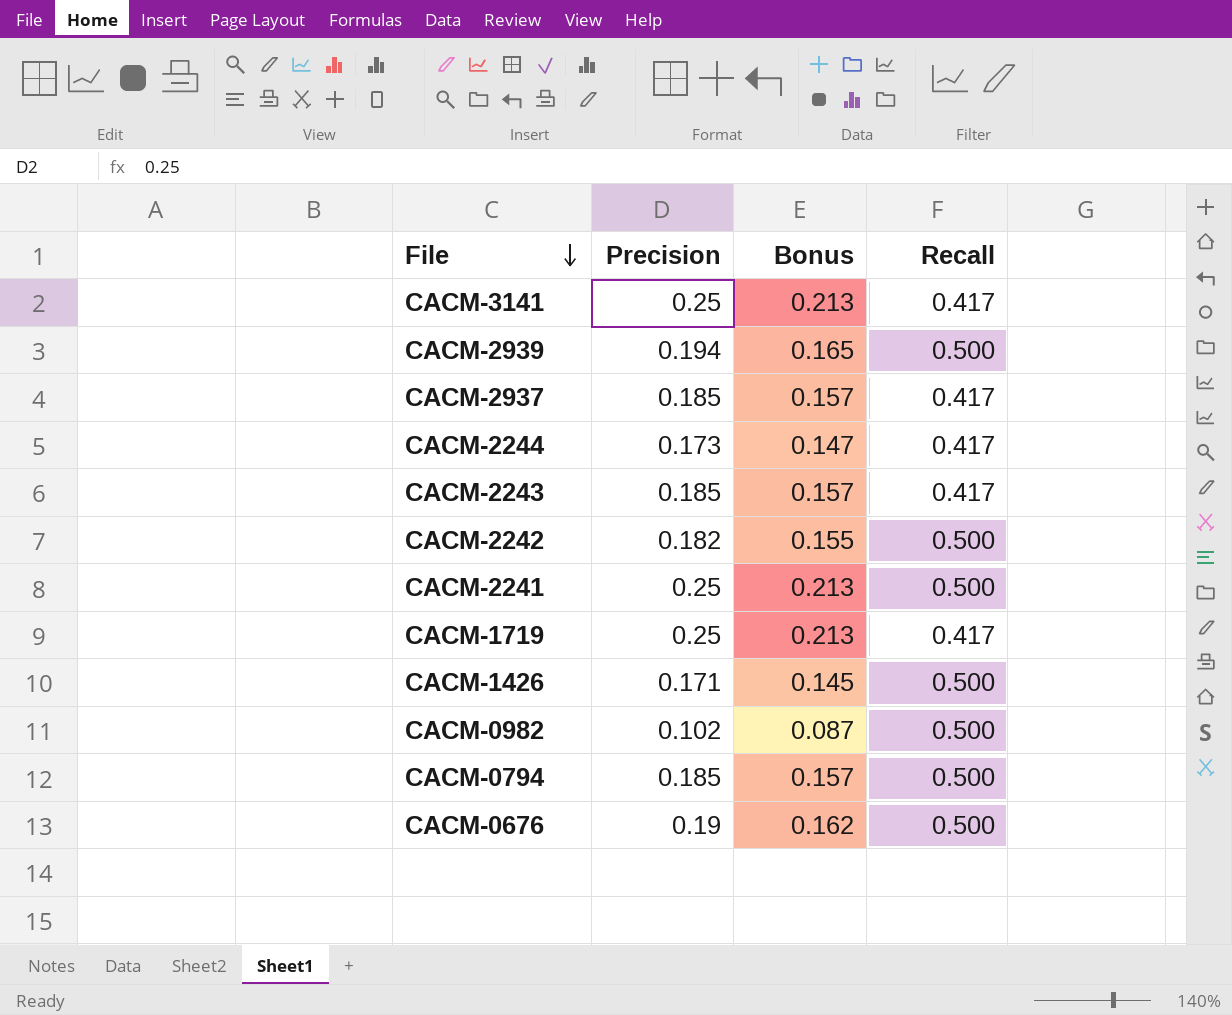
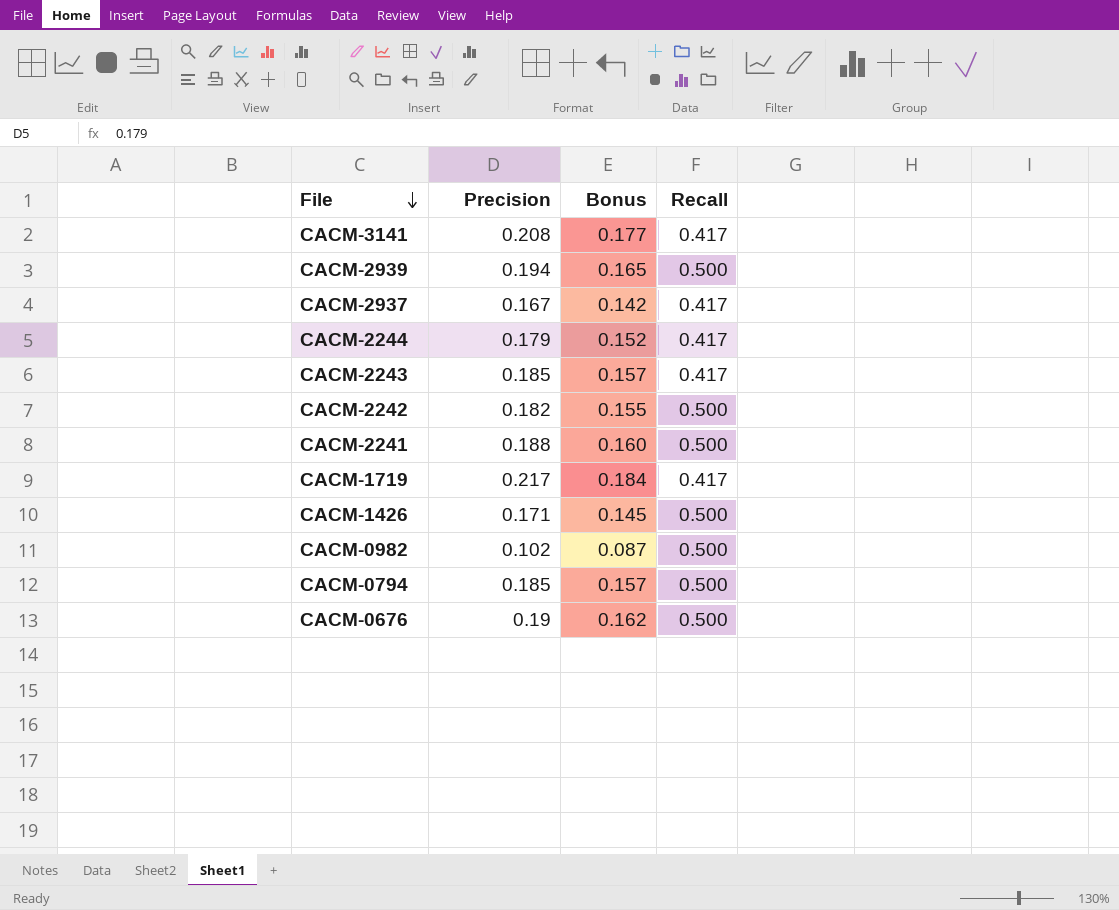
CACM-3141 | Precision: 0.25 -> 0.208
CACM-3141 | Bonus: 0.213 -> 0.177
CACM-2937 | Precision: 0.185 -> 0.167
CACM-2937 | Bonus: 0.157 -> 0.142
CACM-2244 | Precision: 0.173 -> 0.179
CACM-2244 | Bonus: 0.147 -> 0.152
CACM-2241 | Precision: 0.25 -> 0.188
CACM-2241 | Bonus: 0.213 -> 0.160
CACM-1719 | Precision: 0.25 -> 0.217
CACM-1719 | Bonus: 0.213 -> 0.184

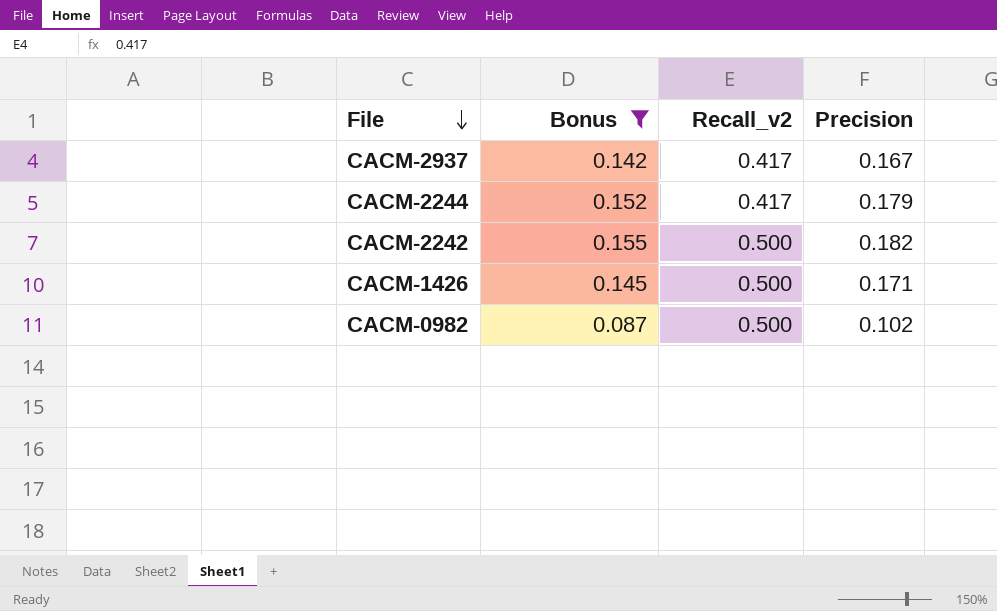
filter: none -> Bonus <= 0.155
column name: Recall -> Recall_v2
column Precision | position: 2 -> 4

